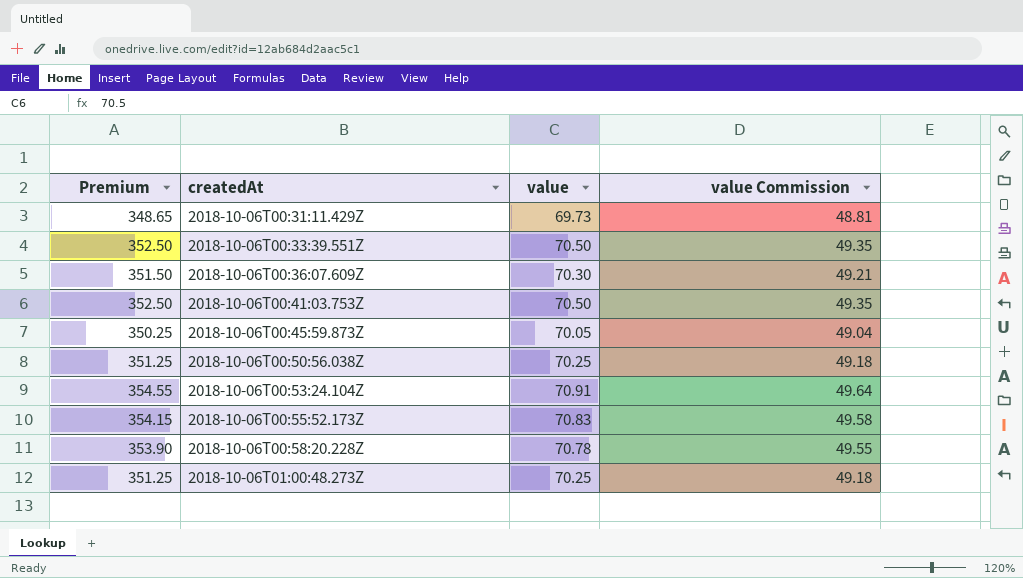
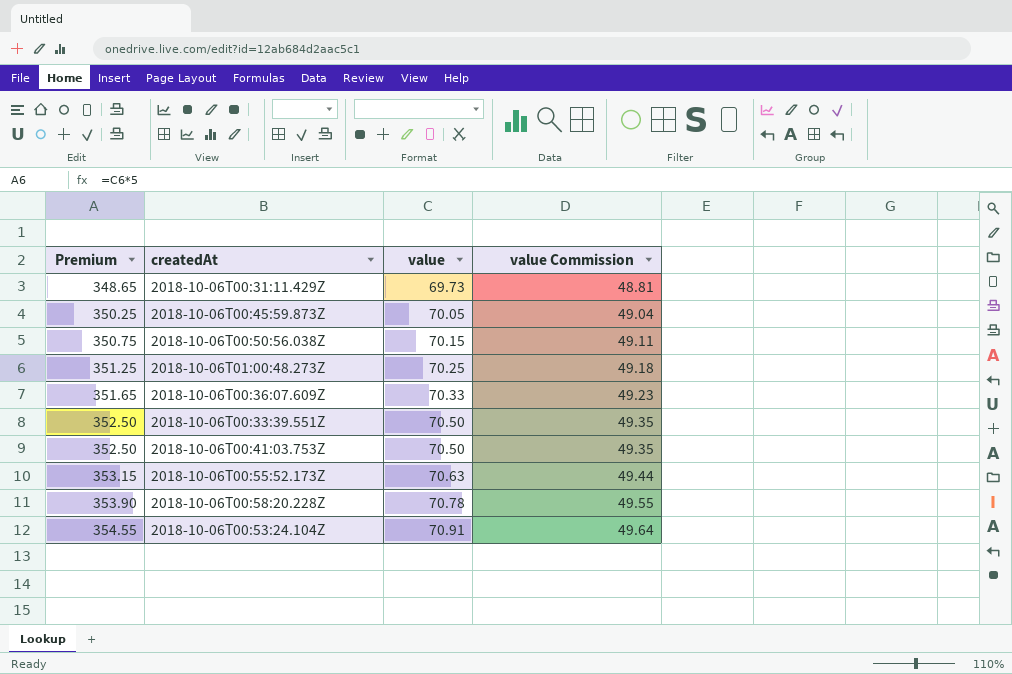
row order: createdAt ascending -> Premium ascending
2018-10-06T00:50:56.038Z | Premium: 351.25 -> 350.75
2018-10-06T00:50:56.038Z | value: 70.25 -> 70.15
2018-10-06T00:50:56.038Z | value Commission: 49.18 -> 49.11
2018-10-06T00:36:07.609Z | Premium: 351.50 -> 351.65
2018-10-06T00:36:07.609Z | value: 70.30 -> 70.33
2018-10-06T00:36:07.609Z | value Commission: 49.21 -> 49.23
2018-10-06T00:55:52.173Z | Premium: 354.15 -> 353.15
2018-10-06T00:55:52.173Z | value: 70.83 -> 70.63
2018-10-06T00:55:52.173Z | value Commission: 49.58 -> 49.44

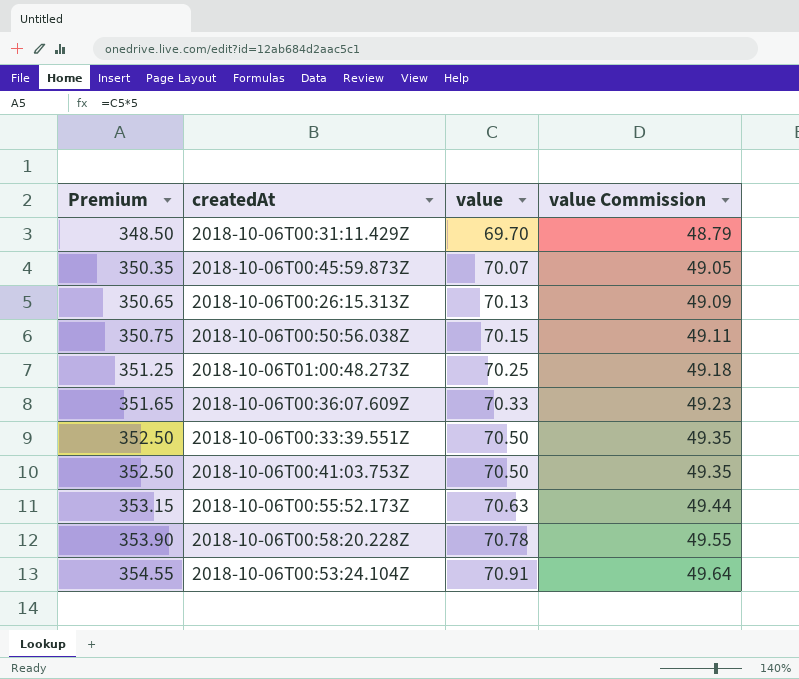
2018-10-06T00:31:11.429Z | Premium: 348.65 -> 348.50
2018-10-06T00:31:11.429Z | value: 69.73 -> 69.70
2018-10-06T00:31:11.429Z | value Commission: 48.81 -> 48.79
2018-10-06T00:45:59.873Z | Premium: 350.25 -> 350.35
2018-10-06T00:45:59.873Z | value: 70.05 -> 70.07
2018-10-06T00:45:59.873Z | value Commission: 49.04 -> 49.05
row 2018-10-06T00:26:15.313Z: none -> 350.65 | 70.13 | 49.09

